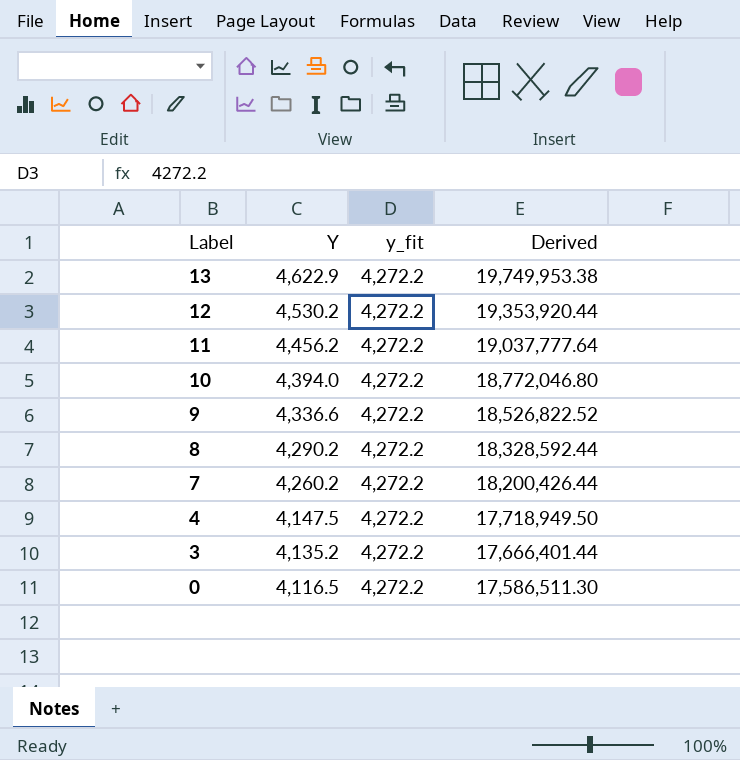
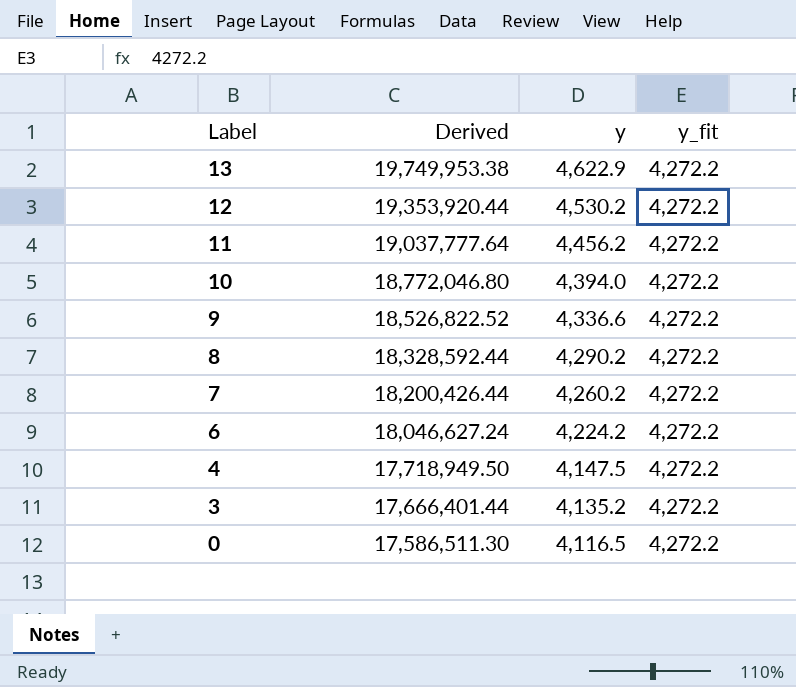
column Derived | position: 4 -> 2
column name: Y -> y
row 6: none -> 18,046,627.24 | 4,224.2 | 4,272.2

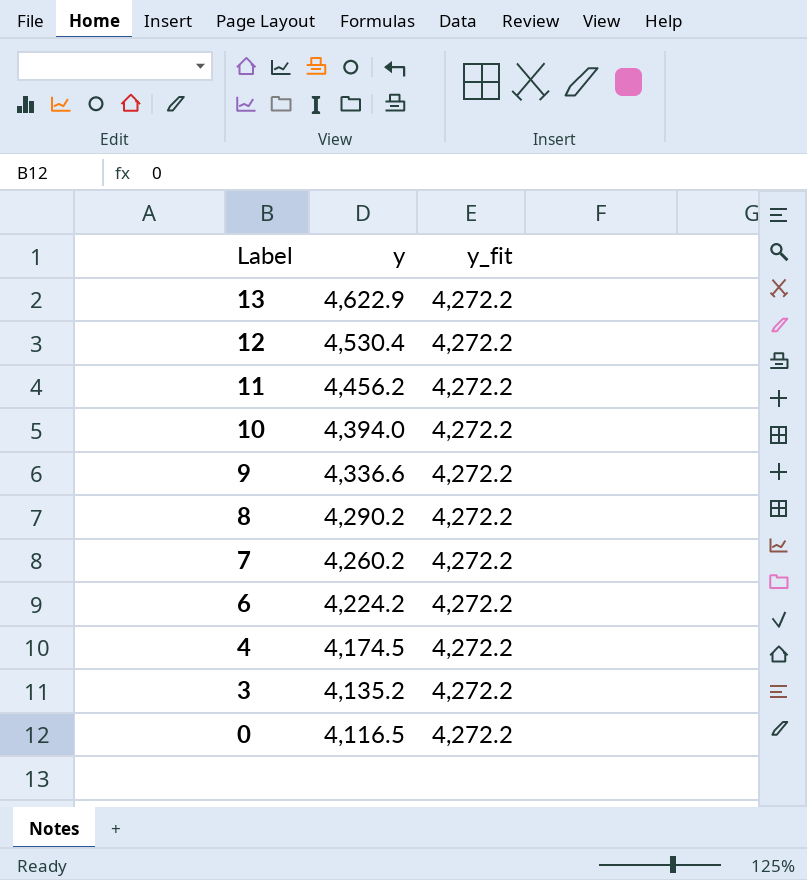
column Derived | formula: [y] * [y_fit] -> none
12 | y: 4,530.2 -> 4,530.4
4 | y: 4,147.5 -> 4,174.5

